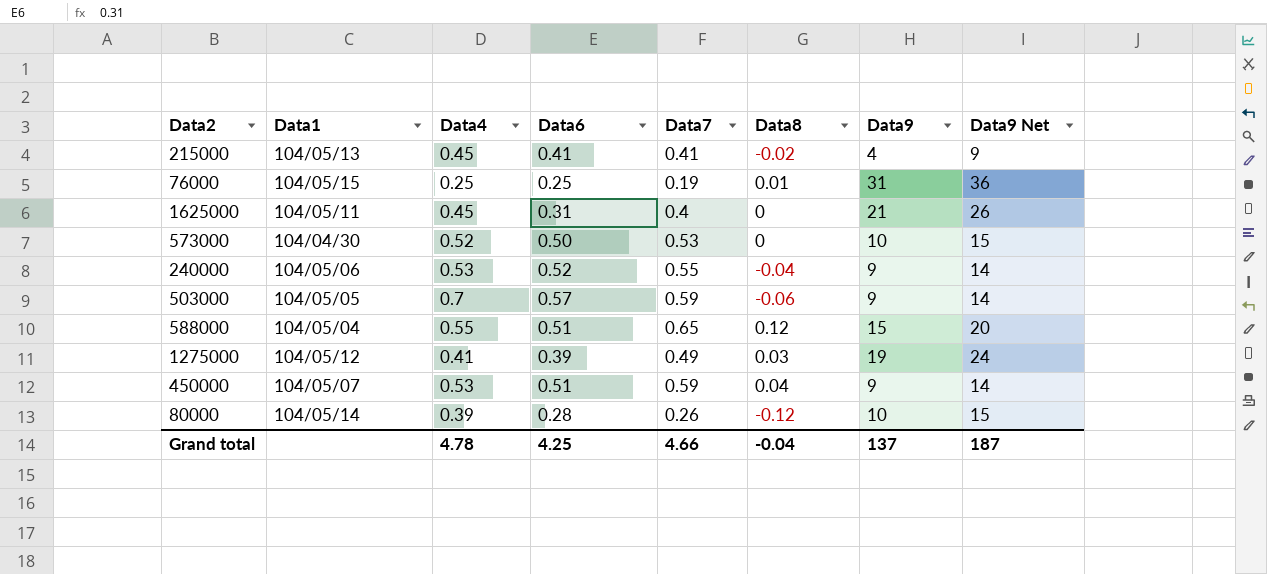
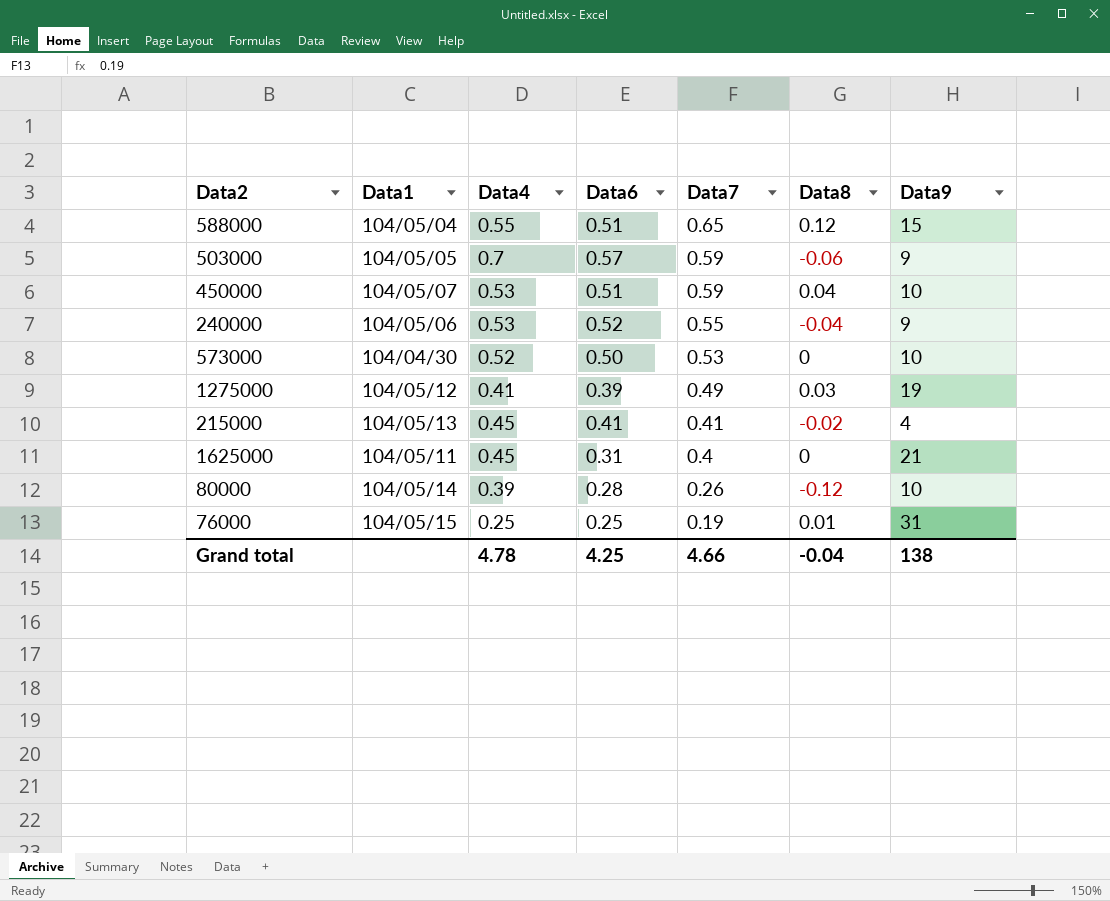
row order: none -> Data7 descending
column Data9 Net | formula: [Data9] + 5 -> none
450000 | Data9: 9 -> 10
Grand total | Data9: 137 -> 138

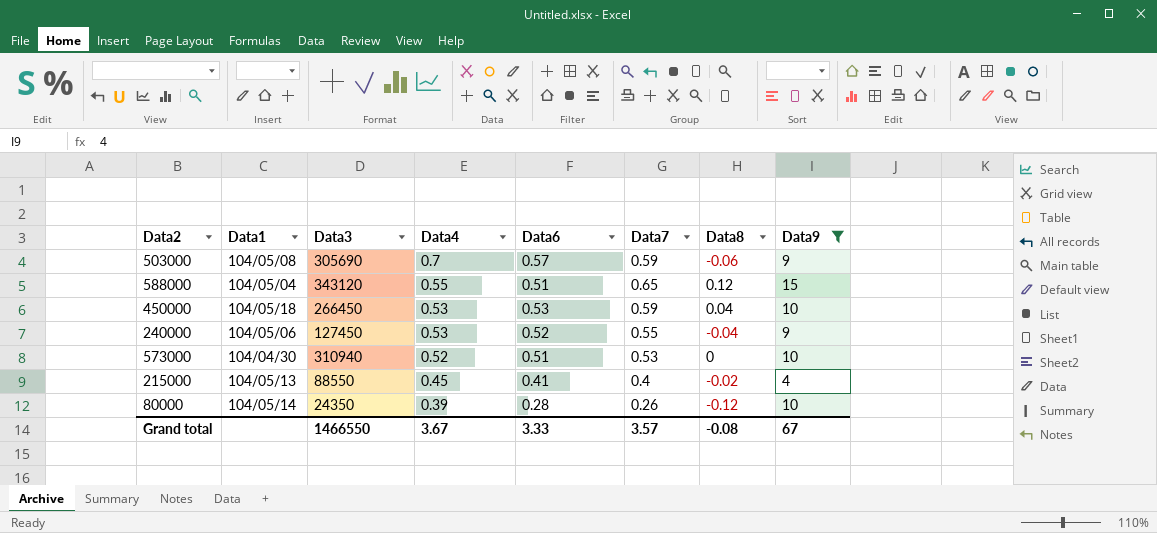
filter: none -> Data9 <= 15
row order: Data7 descending -> Data4 descending
column Data3 | position: none -> 3
503000 | Data1: 104/05/05 -> 104/05/08
450000 | Data1: 104/05/07 -> 104/05/18
450000 | Data6: 0.51 -> 0.53
573000 | Data6: 0.50 -> 0.51
215000 | Data7: 0.41 -> 0.4
Grand total | Data4: 4.78 -> 3.67
Grand total | Data6: 4.25 -> 3.33
Grand total | Data7: 4.66 -> 3.57
Grand total | Data8: -0.04 -> -0.08
Grand total | Data9: 138 -> 67

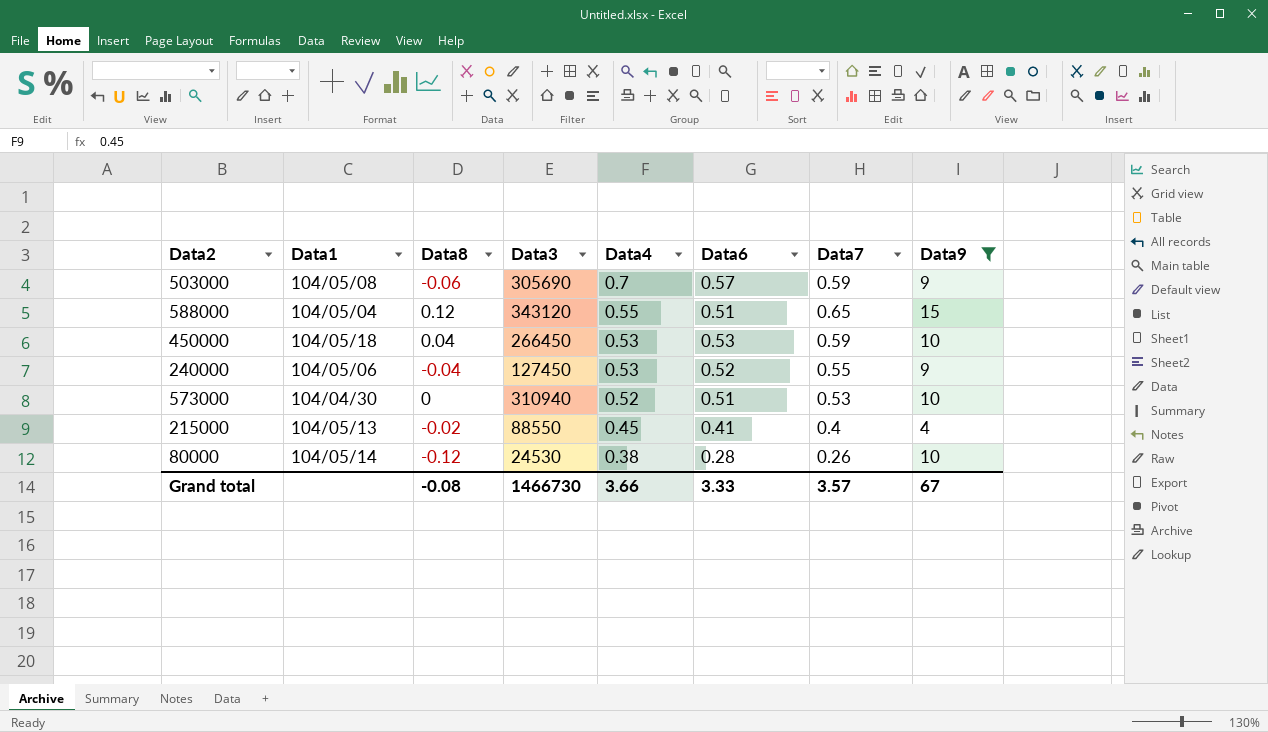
column Data8 | position: 7 -> 3
80000 | Data3: 24350 -> 24530
80000 | Data4: 0.39 -> 0.38
Grand total | Data3: 1466550 -> 1466730
Grand total | Data4: 3.67 -> 3.66

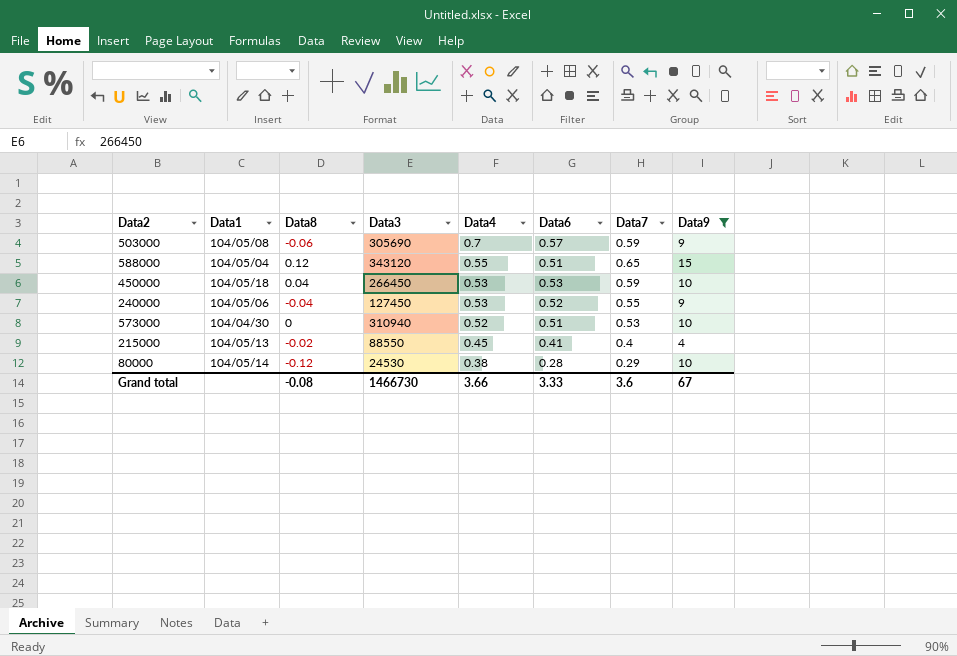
80000 | Data7: 0.26 -> 0.29
Grand total | Data7: 3.57 -> 3.6

